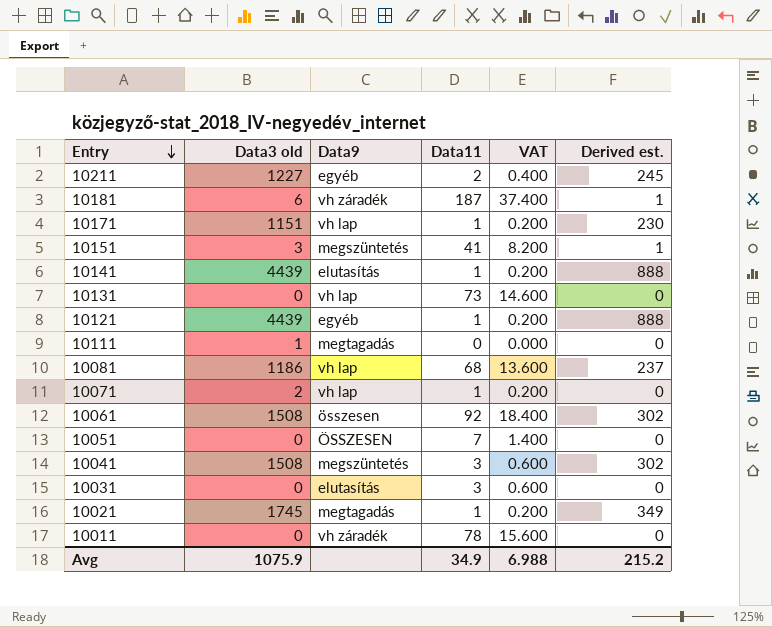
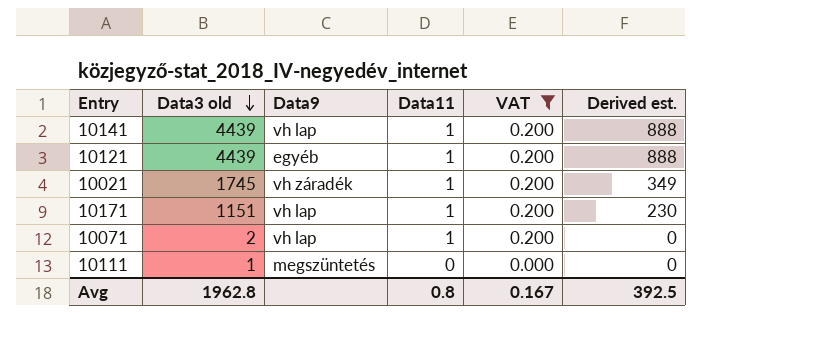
filter: none -> VAT <= 0.200
row order: Entry descending -> Data3 old descending
10141 | Data9: elutasítás -> vh lap
10021 | Data9: megtagadás -> vh záradék
10111 | Data9: megtagadás -> megszüntetés
Avg | Data3 old: 1075.9 -> 1962.8
Avg | Data11: 34.9 -> 0.8
Avg | VAT: 6.988 -> 0.167
Avg | Derived est.: 215.2 -> 392.5

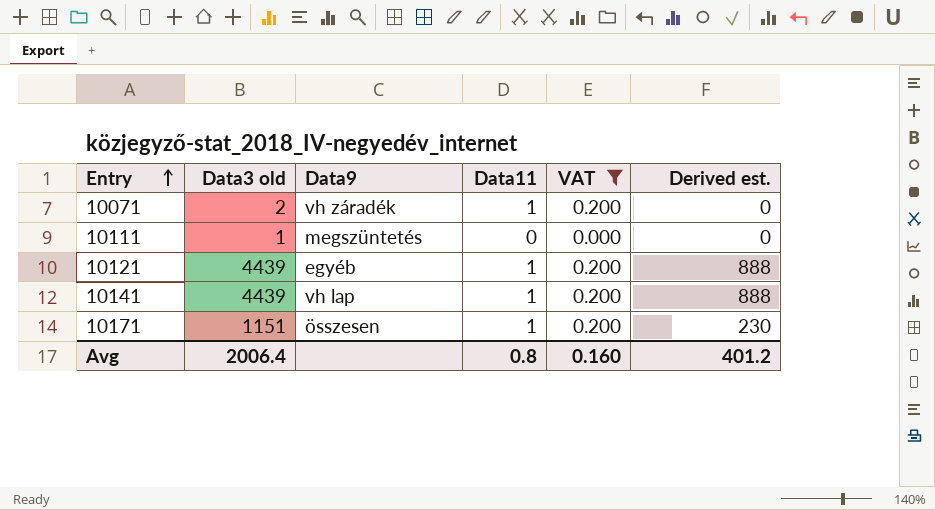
row order: Data3 old descending -> Entry ascending
row 10021: 1745 | vh záradék | 1 | 0.200 | 349 -> none
10071 | Data9: vh lap -> vh záradék
10171 | Data9: vh lap -> összesen
Avg | Data3 old: 1962.8 -> 2006.4
Avg | VAT: 0.167 -> 0.160
Avg | Derived est.: 392.5 -> 401.2

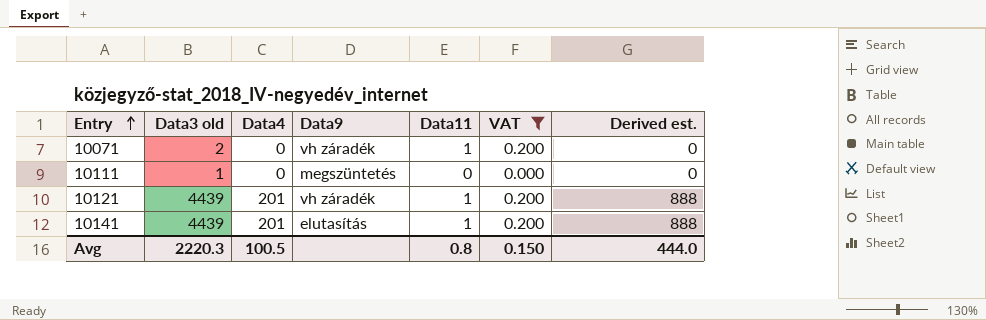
column Data4 | position: none -> 3
row 10171: 1151 | összesen | 1 | 0.200 | 230 -> none
10121 | Data9: egyéb -> vh záradék
10141 | Data9: vh lap -> elutasítás
Avg | Data3 old: 2006.4 -> 2220.3
Avg | VAT: 0.160 -> 0.150
Avg | Derived est.: 401.2 -> 444.0

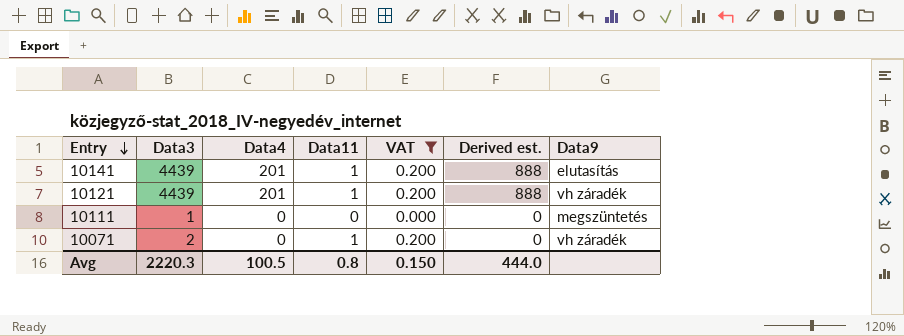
row order: Entry ascending -> Entry descending
column name: Data3 old -> Data3
column Data9 | position: 4 -> 7

